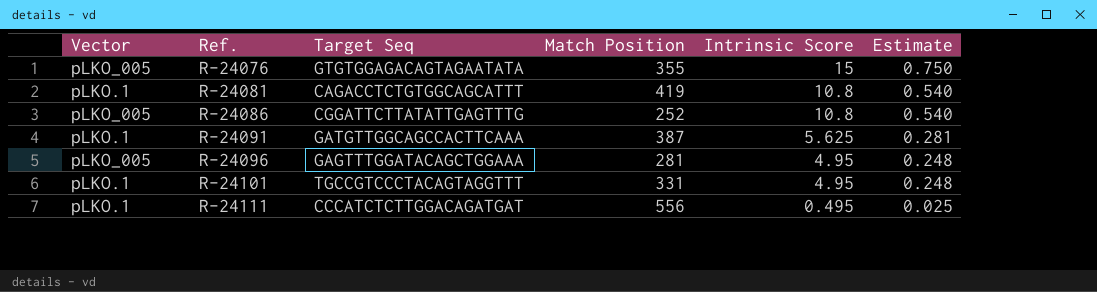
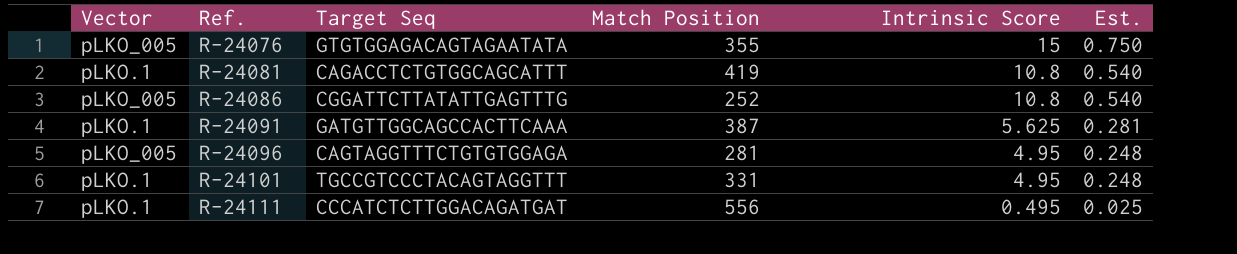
column name: Estimate -> Est.
R-24096 | Target Seq: GAGTTTGGATACAGCTGGAAA -> CAGTAGGTTTCTGTGTGGAGA

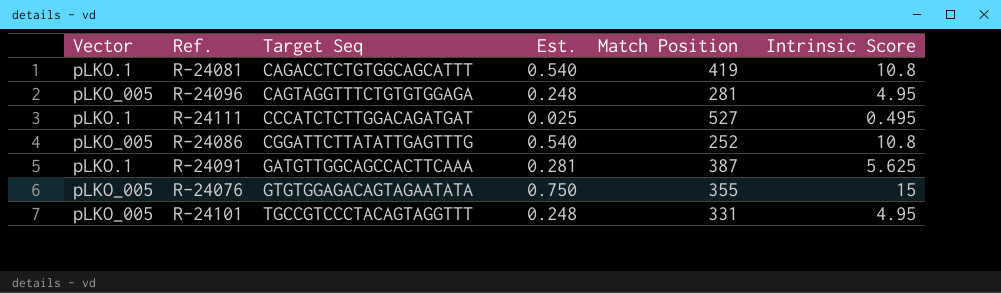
row order: Ref. ascending -> Target Seq ascending
column Est. | position: 6 -> 4
R-24111 | Match Position: 556 -> 527
R-24101 | Vector: pLKO.1 -> pLKO_005

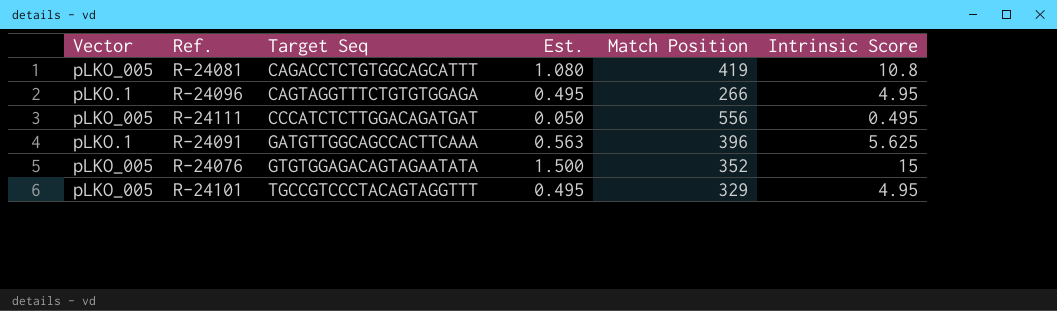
column Est. | formula: [Intrinsic Score] * 0.05 -> [Intrinsic Score] * 0.1
row R-24086: pLKO_005 | CGGATTCTTATATTGAGTTTG | 0.540 | 252 | 10.8 -> none
R-24081 | Vector: pLKO.1 -> pLKO_005
R-24096 | Vector: pLKO_005 -> pLKO.1
R-24096 | Match Position: 281 -> 266
R-24111 | Vector: pLKO.1 -> pLKO_005
R-24111 | Match Position: 527 -> 556
R-24091 | Match Position: 387 -> 396
R-24076 | Match Position: 355 -> 352
R-24101 | Match Position: 331 -> 329

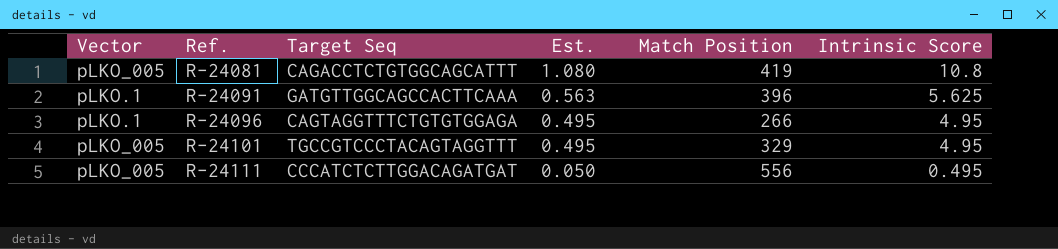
row order: Target Seq ascending -> Ref. ascending
row R-24076: pLKO_005 | GTGTGGAGACAGTAGAATATA | 1.500 | 352 | 15 -> none

